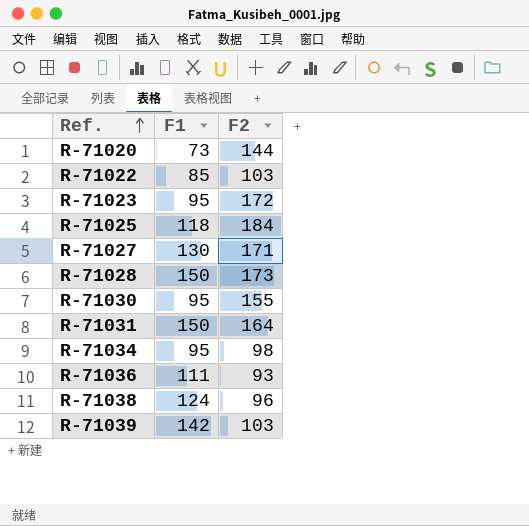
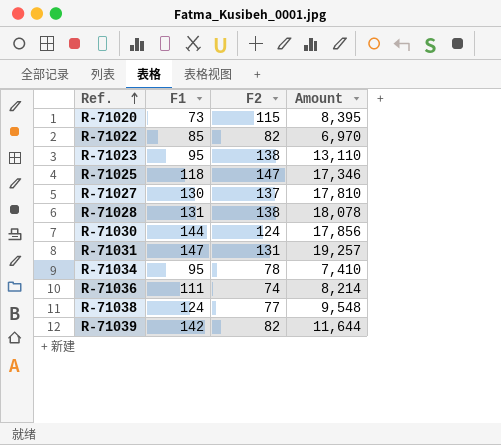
column Amount | formula: none -> [F1] * [F2]
R-71020 | F2: 144 -> 115
R-71022 | F2: 103 -> 82
R-71023 | F2: 172 -> 138
R-71025 | F2: 184 -> 147
R-71027 | F2: 171 -> 137
R-71028 | F1: 150 -> 131
R-71028 | F2: 173 -> 138
R-71030 | F1: 95 -> 144
R-71030 | F2: 155 -> 124
R-71031 | F1: 150 -> 147
R-71031 | F2: 164 -> 131
R-71034 | F2: 98 -> 78
R-71036 | F2: 93 -> 74
R-71038 | F2: 96 -> 77
R-71039 | F2: 103 -> 82

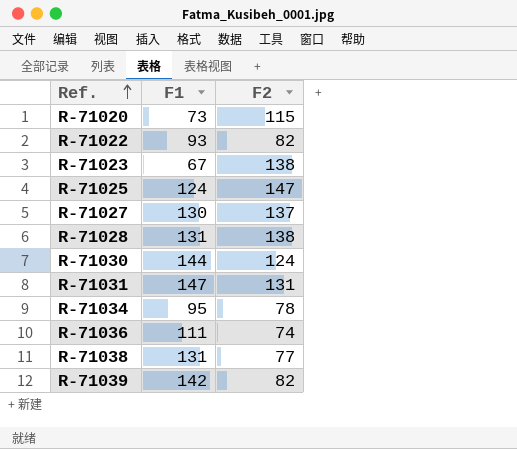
column Amount | formula: [F1] * [F2] -> none
R-71022 | F1: 85 -> 93
R-71023 | F1: 95 -> 67
R-71025 | F1: 118 -> 124
R-71038 | F1: 124 -> 131

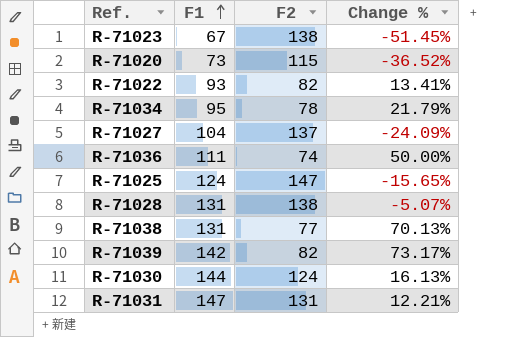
row order: Ref. ascending -> F1 ascending
column Change % | formula: none -> ([F1] - [F2]) / [F2]
R-71027 | F1: 130 -> 104

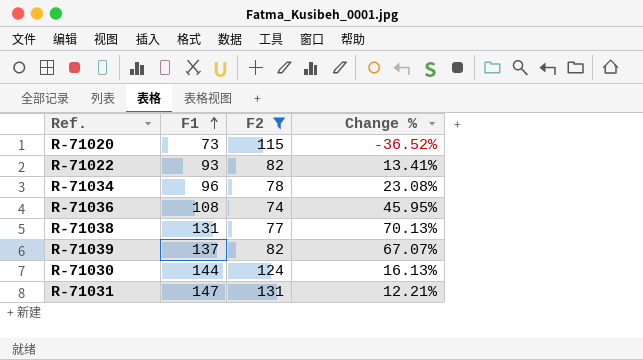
filter: none -> F2 <= 131
R-71034 | F1: 95 -> 96
R-71034 | Change %: 21.79% -> 23.08%
R-71036 | F1: 111 -> 108
R-71036 | Change %: 50.00% -> 45.95%
R-71039 | F1: 142 -> 137
R-71039 | Change %: 73.17% -> 67.07%

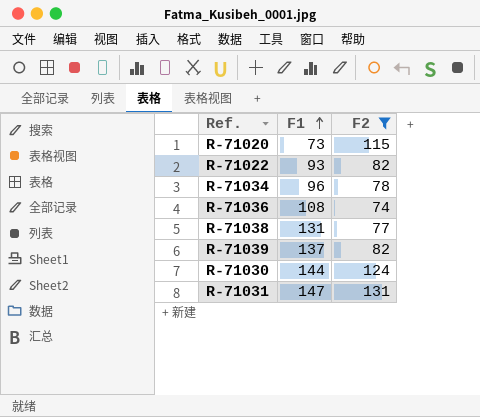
column Change % | formula: ([F1] - [F2]) / [F2] -> none

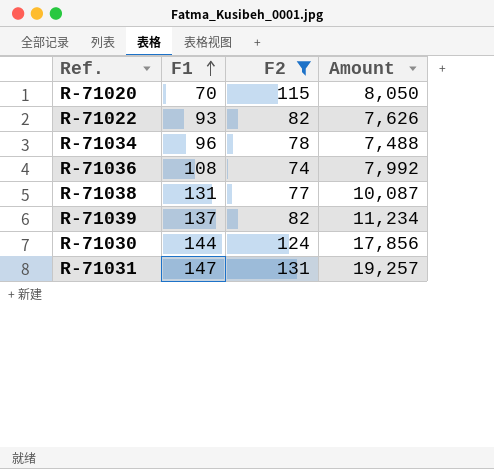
column Amount | formula: none -> [F1] * [F2]
R-71020 | F1: 73 -> 70

